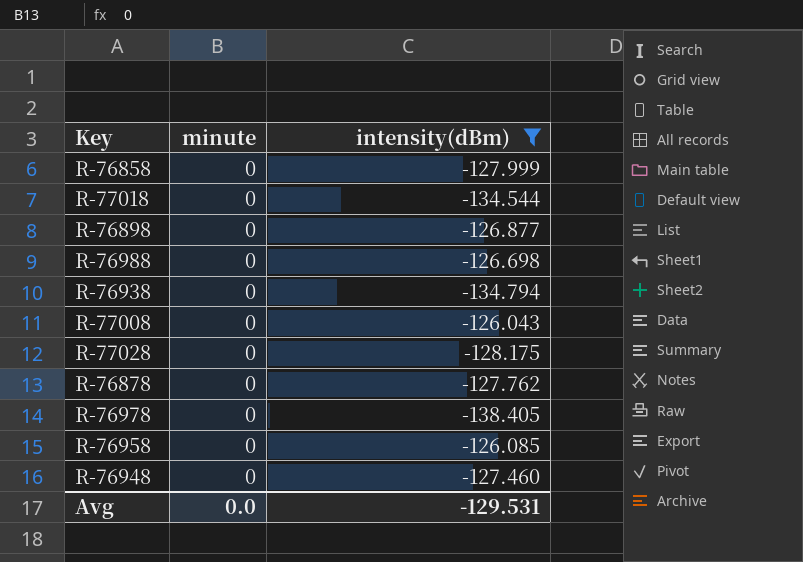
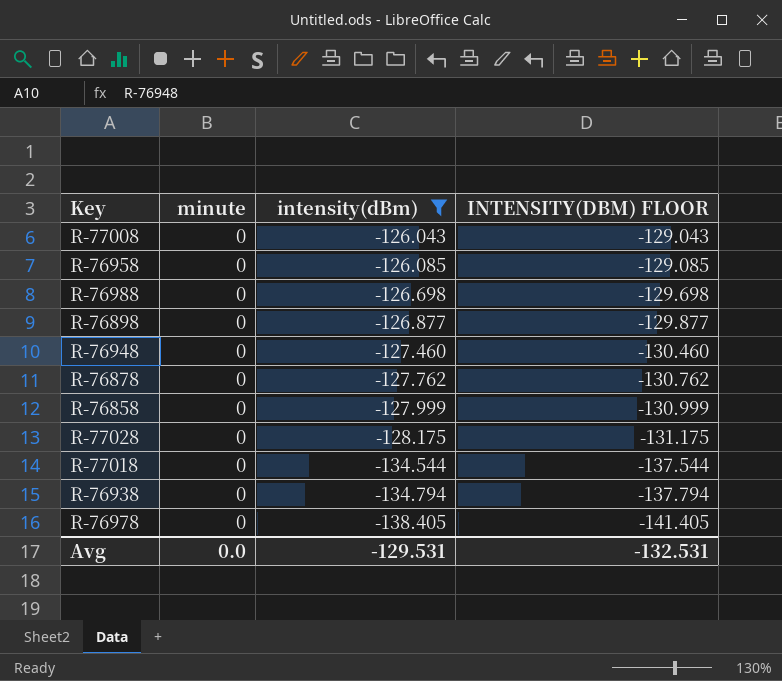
row order: none -> intensity(dBm) descending
column INTENSITY(DBM) FLOOR | formula: none -> [intensity(dBm)] - 3

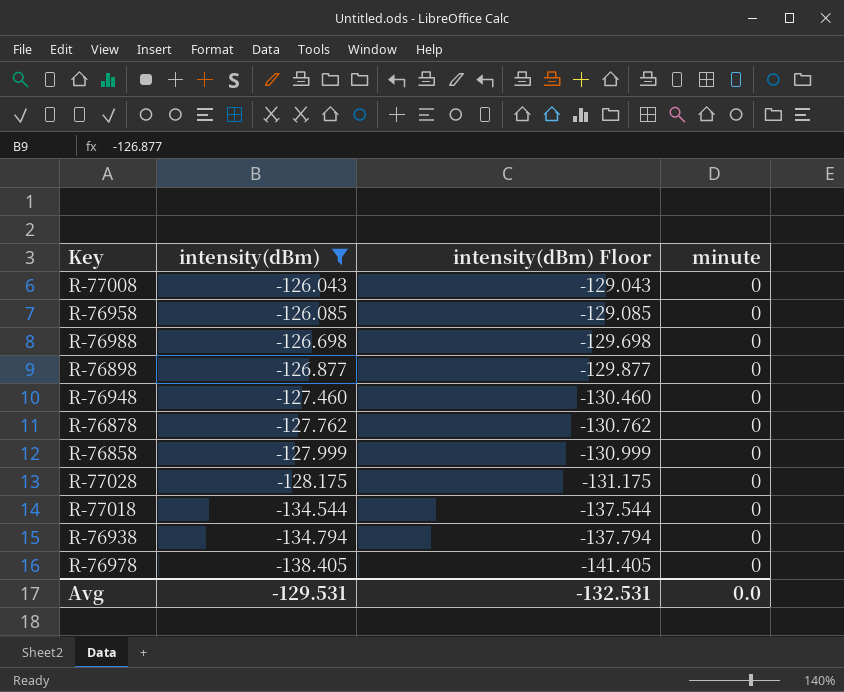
column name: INTENSITY(DBM) FLOOR -> intensity(dBm) Floor
column minute | position: 2 -> 4

